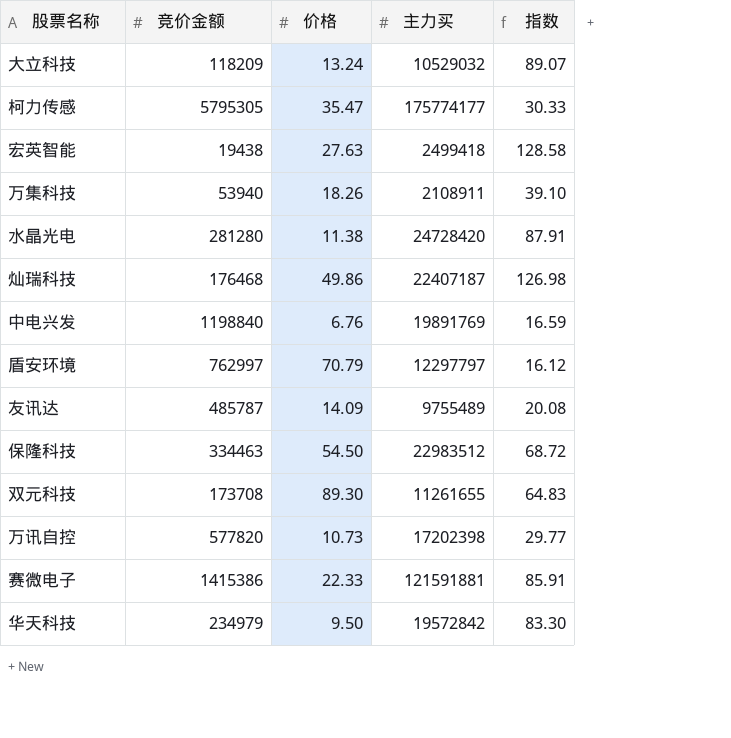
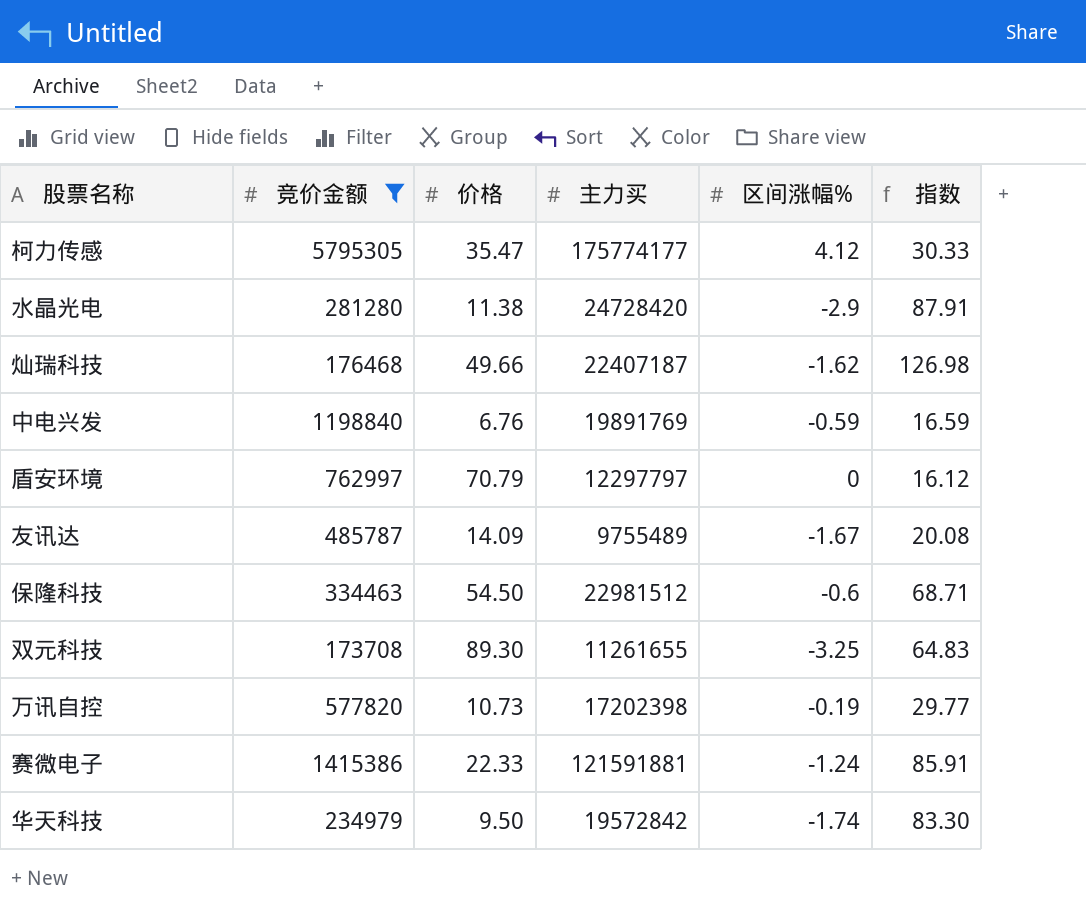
filter: none -> 竞价金额 >= 173708
column 区间涨幅% | position: none -> 5
灿瑞科技 | 价格: 49.86 -> 49.66
保隆科技 | 主力买: 22983512 -> 22981512
保隆科技 | 指数: 68.72 -> 68.71

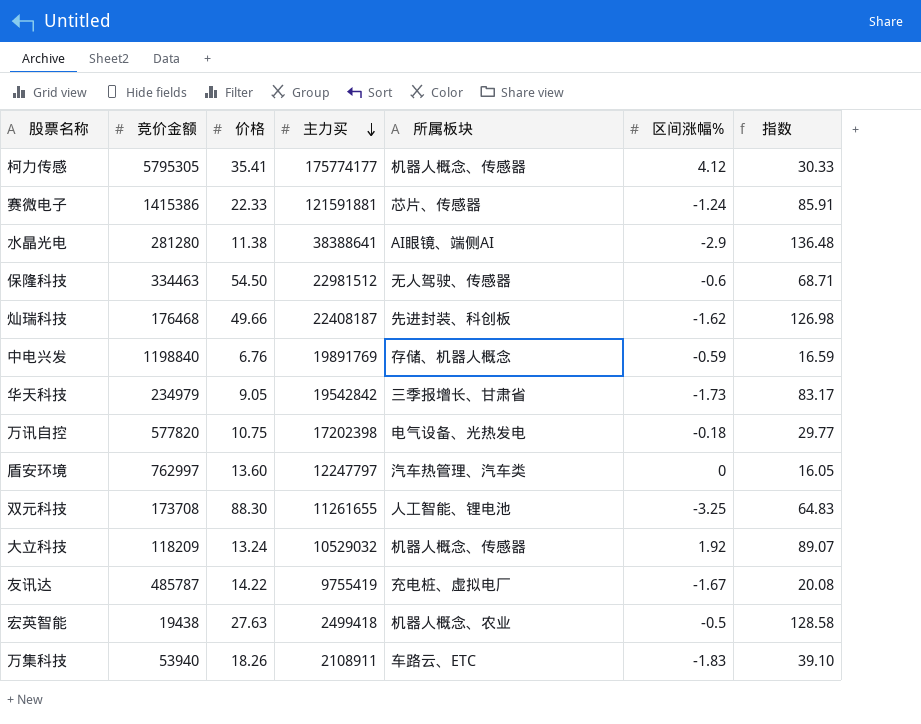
filter: 竞价金额 >= 173708 -> none
row order: none -> 主力买 descending
column 所属板块 | position: none -> 5
柯力传感 | 价格: 35.47 -> 35.41
水晶光电 | 主力买: 24728420 -> 38388641
水晶光电 | 指数: 87.91 -> 136.48
灿瑞科技 | 主力买: 22407187 -> 22408187
华天科技 | 价格: 9.50 -> 9.05
华天科技 | 主力买: 19572842 -> 19542842
华天科技 | 区间涨幅%: -1.74 -> -1.73
华天科技 | 指数: 83.30 -> 83.17
万讯自控 | 价格: 10.73 -> 10.75
万讯自控 | 区间涨幅%: -0.19 -> -0.18
盾安环境 | 价格: 70.79 -> 13.60
盾安环境 | 主力买: 12297797 -> 12247797
盾安环境 | 指数: 16.12 -> 16.05
双元科技 | 价格: 89.30 -> 88.30
友讯达 | 价格: 14.09 -> 14.22
友讯达 | 主力买: 9755489 -> 9755419

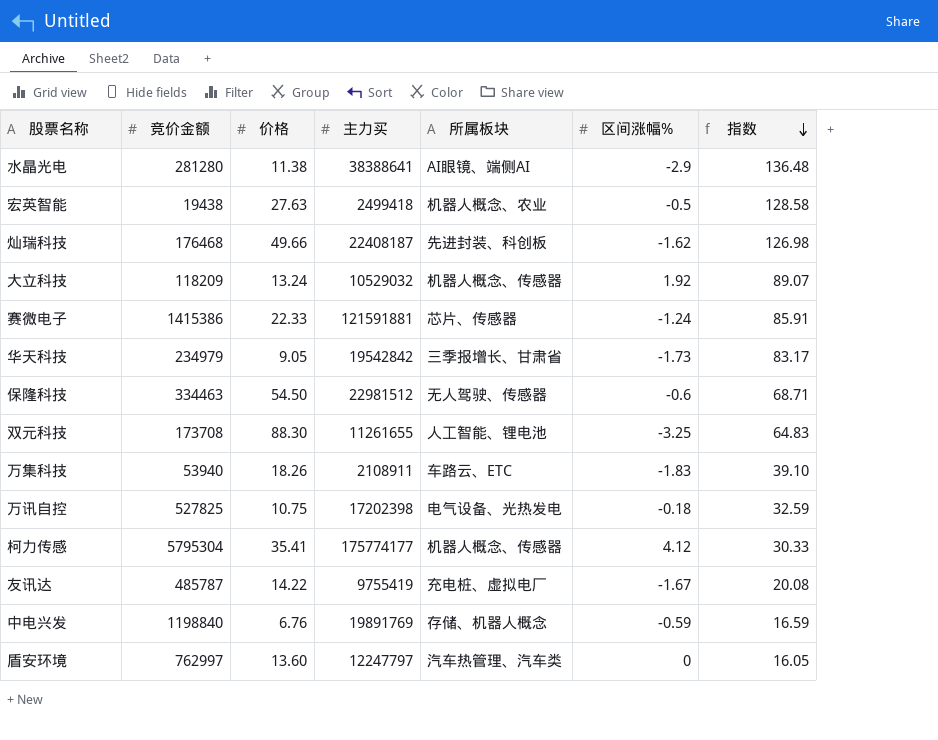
row order: 主力买 descending -> 指数 descending
万讯自控 | 竞价金额: 577820 -> 527825
万讯自控 | 指数: 29.77 -> 32.59
柯力传感 | 竞价金额: 5795305 -> 5795304

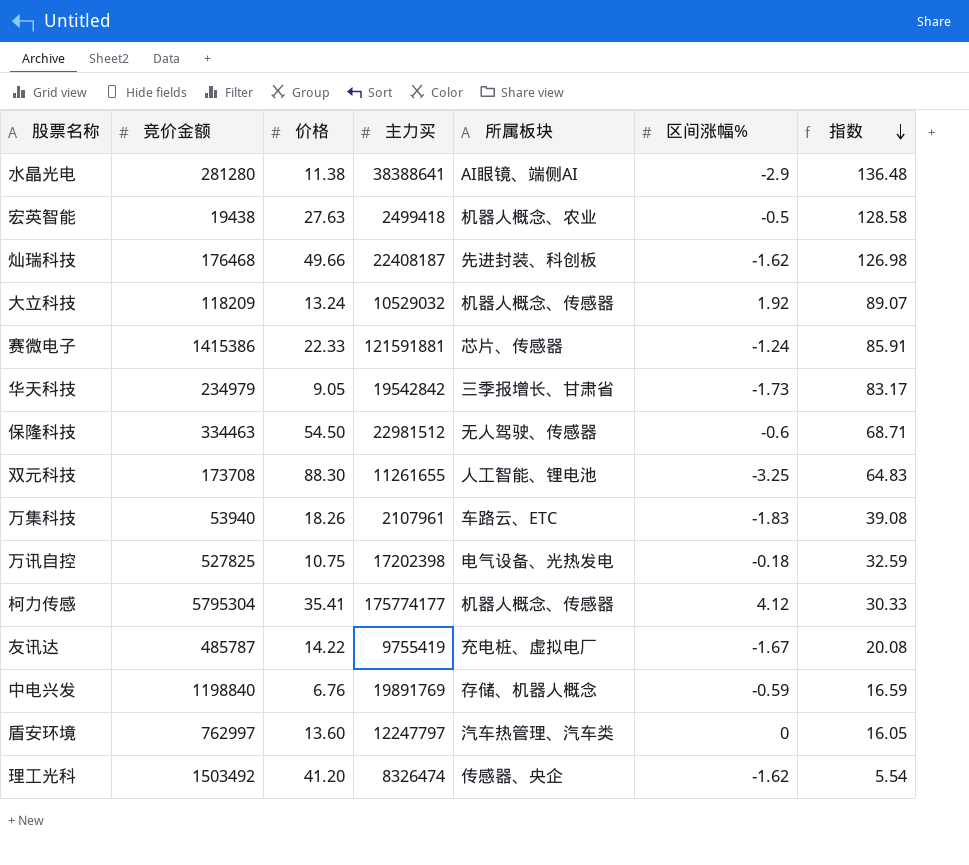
万集科技 | 主力买: 2108911 -> 2107961
万集科技 | 指数: 39.10 -> 39.08
row 理工光科: none -> 1503492 | 41.20 | 8326474 | 传感器、央企 | -1.62 | 5.54

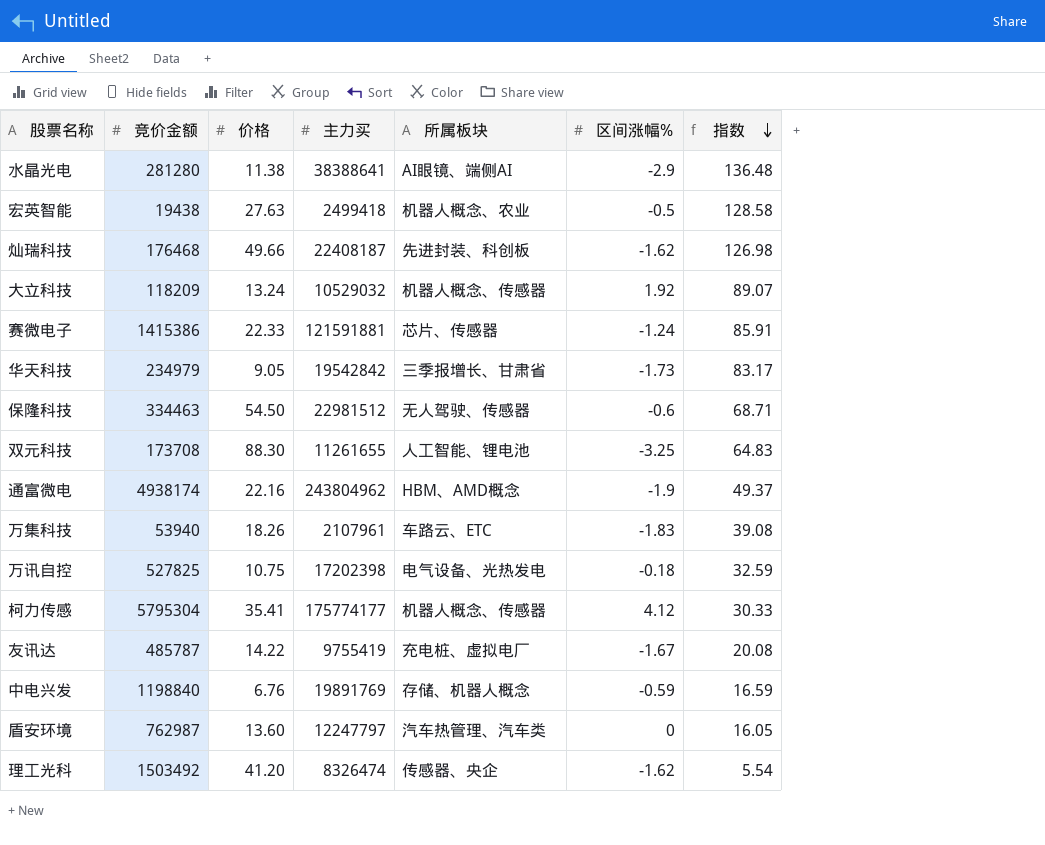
row 通富微电: none -> 4938174 | 22.16 | 243804962 | HBM、AMD概念 | -1.9 | 49.37
盾安环境 | 竞价金额: 762997 -> 762987

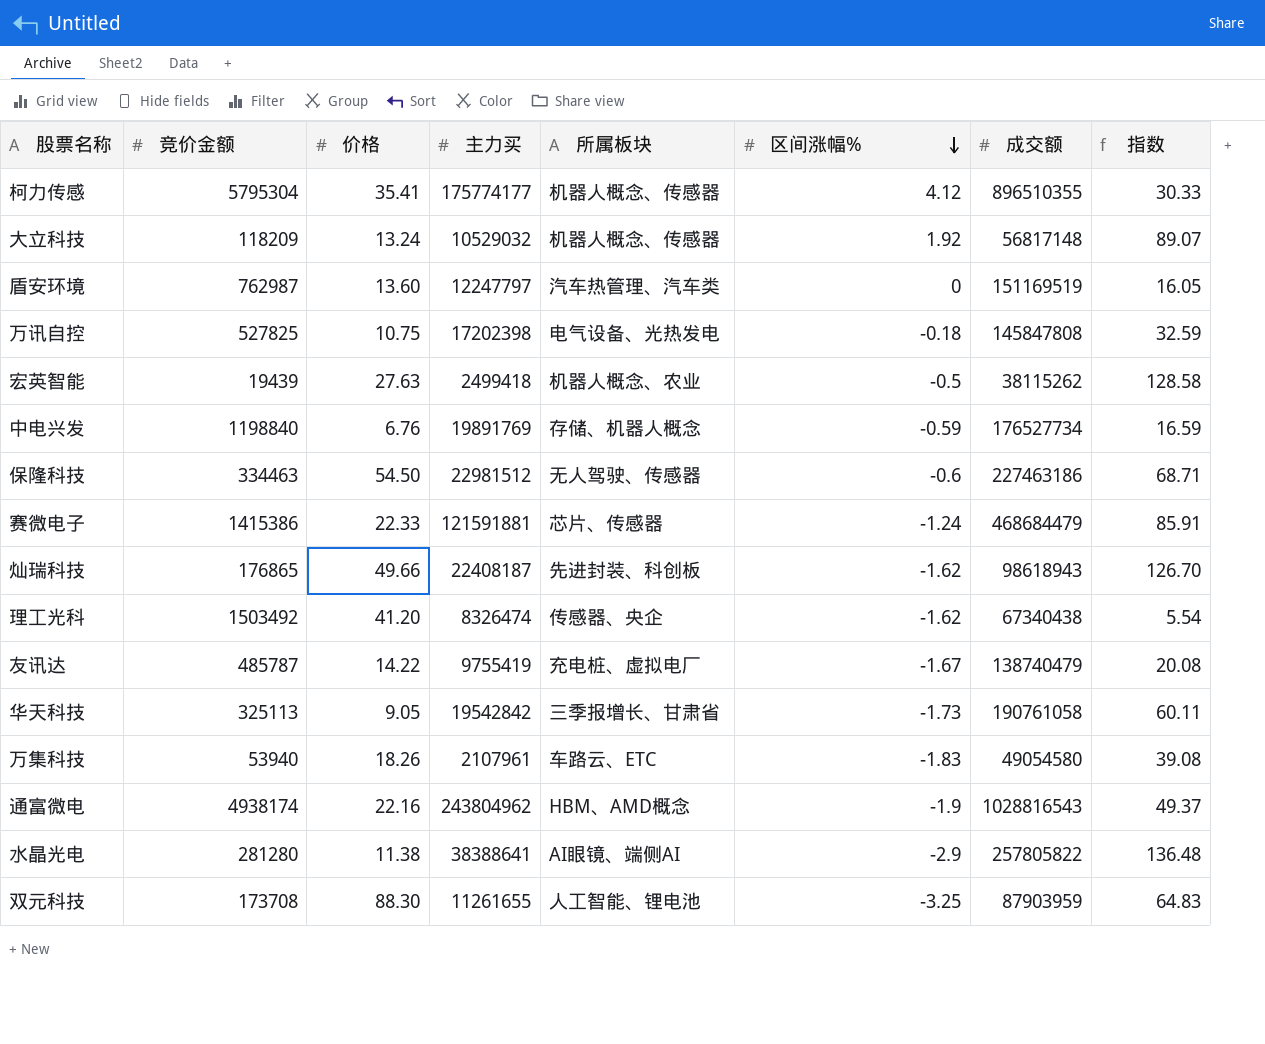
row order: 指数 descending -> 区间涨幅% descending
column 成交额 | position: none -> 7
宏英智能 | 竞价金额: 19438 -> 19439
灿瑞科技 | 竞价金额: 176468 -> 176865
灿瑞科技 | 指数: 126.98 -> 126.70
华天科技 | 竞价金额: 234979 -> 325113
华天科技 | 指数: 83.17 -> 60.11

